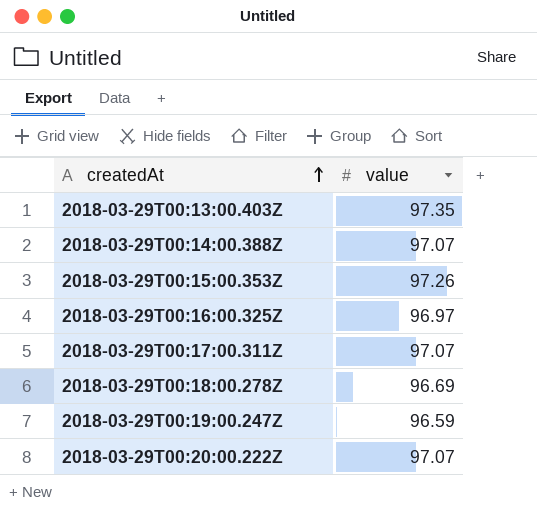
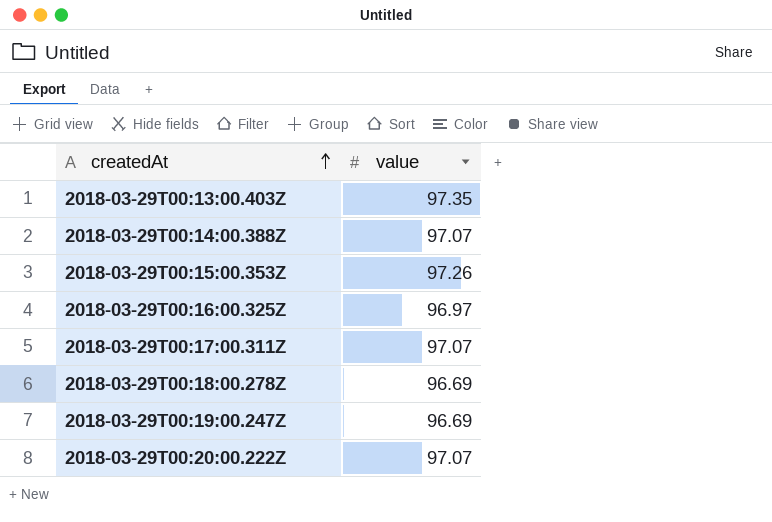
2018-03-29T00:19:00.247Z | value: 96.59 -> 96.69

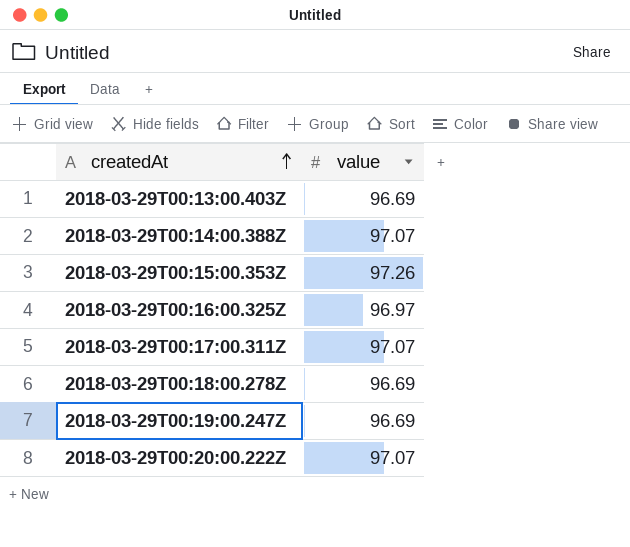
2018-03-29T00:13:00.403Z | value: 97.35 -> 96.69

